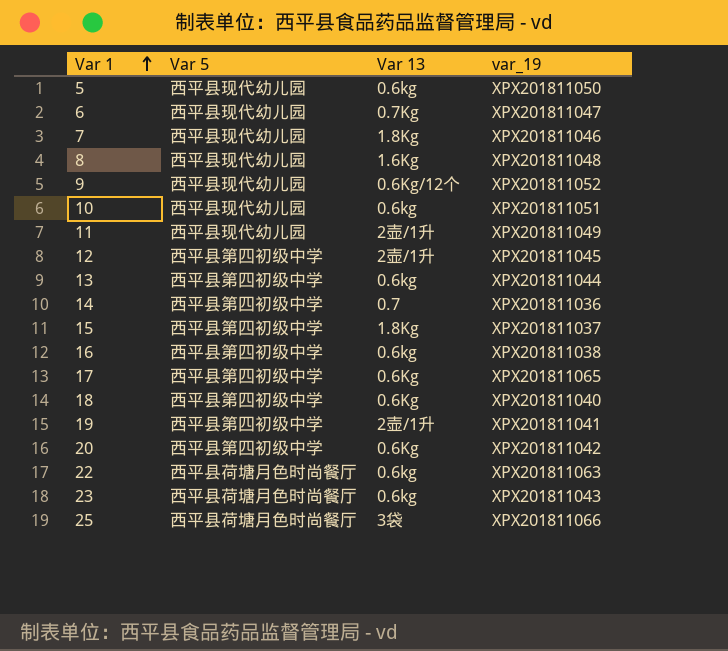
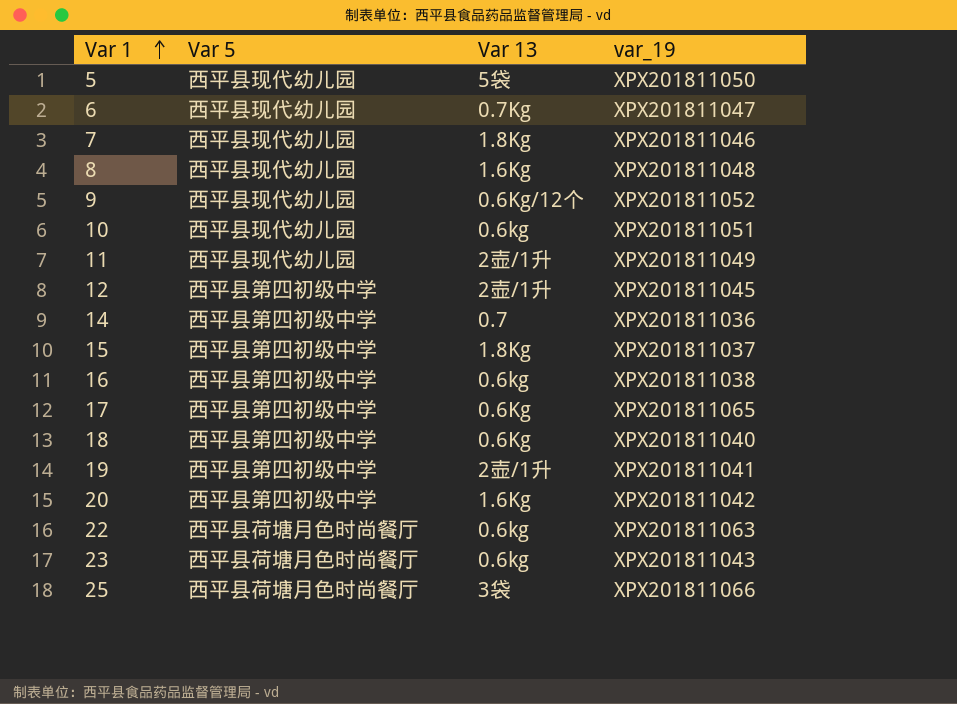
row 13: 西平县第四初级中学 | 0.6kg | XPX201811044 -> none
5 | Var 13: 0.6kg -> 5袋
20 | Var 13: 0.6Kg -> 1.6Kg

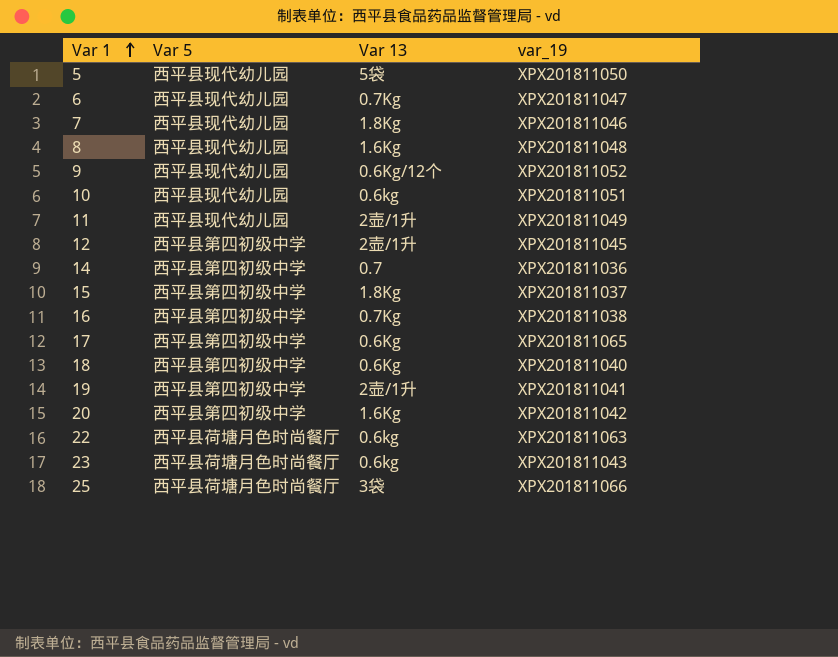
16 | Var 13: 0.6kg -> 0.7Kg

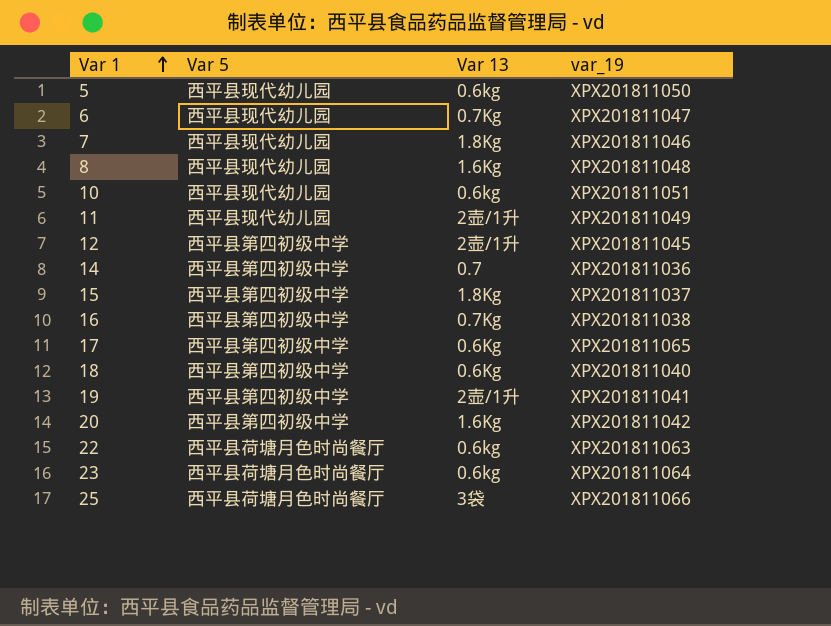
row 9: 西平县现代幼儿园 | 0.6Kg/12个 | XPX201811052 -> none
5 | Var 13: 5袋 -> 0.6kg
23 | var_19: XPX201811043 -> XPX201811064

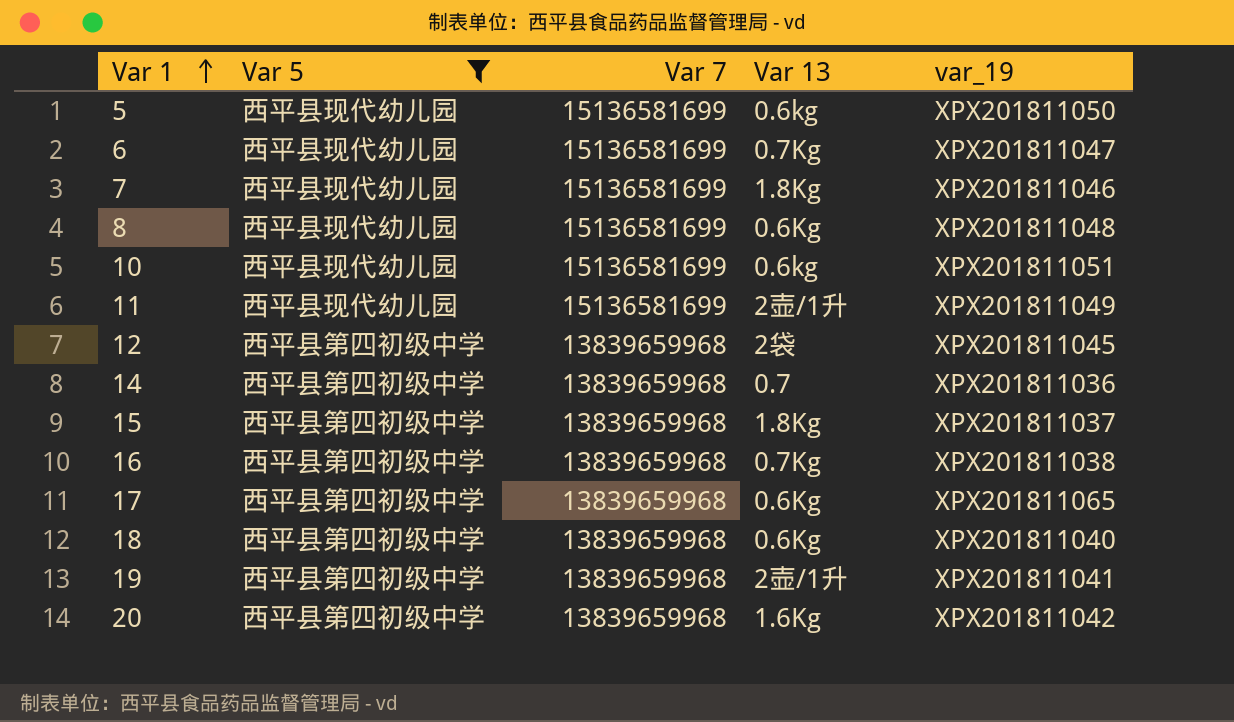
filter: none -> Var 5 != 西平县荷塘月色时尚餐厅
column Var 7 | position: none -> 3
8 | Var 13: 1.6Kg -> 0.6Kg
12 | Var 13: 2壶/1升 -> 2袋

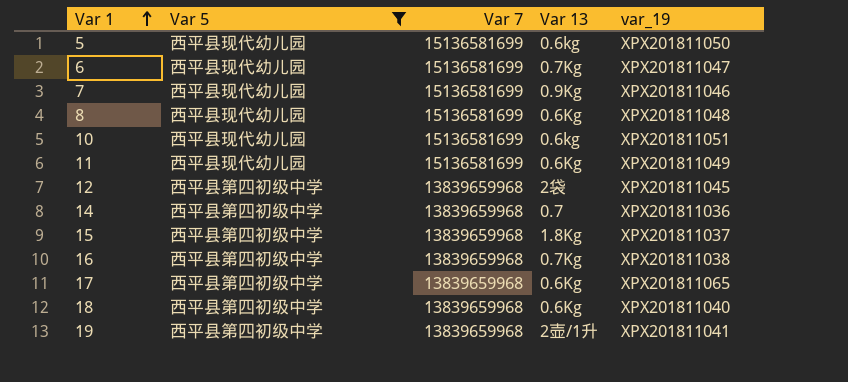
row 20: 西平县第四初级中学 | 13839659968 | 1.6Kg | XPX201811042 -> none
7 | Var 13: 1.8Kg -> 0.9Kg
11 | Var 13: 2壶/1升 -> 0.6Kg

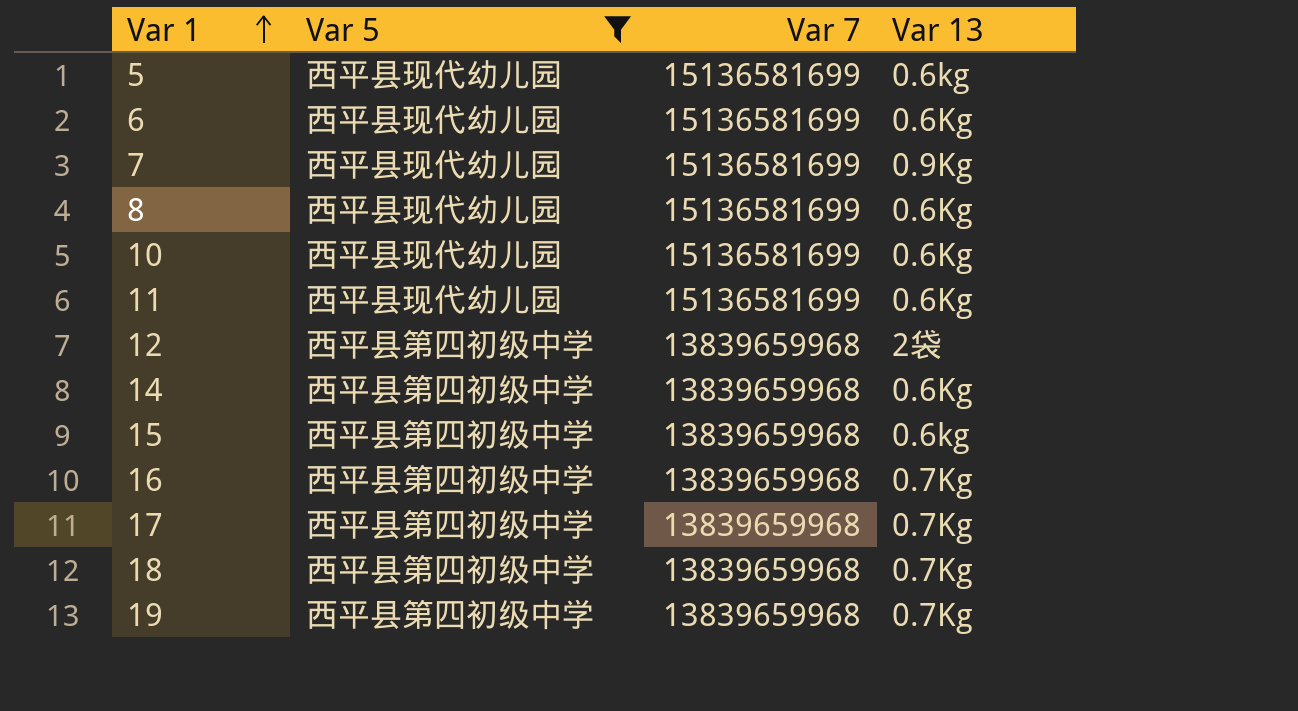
column var_19 | position: 5 -> none
6 | Var 13: 0.7Kg -> 0.6Kg
10 | Var 13: 0.6kg -> 0.6Kg
14 | Var 13: 0.7 -> 0.6Kg
15 | Var 13: 1.8Kg -> 0.6kg
17 | Var 13: 0.6Kg -> 0.7Kg
18 | Var 13: 0.6Kg -> 0.7Kg
19 | Var 13: 2壶/1升 -> 0.7Kg

